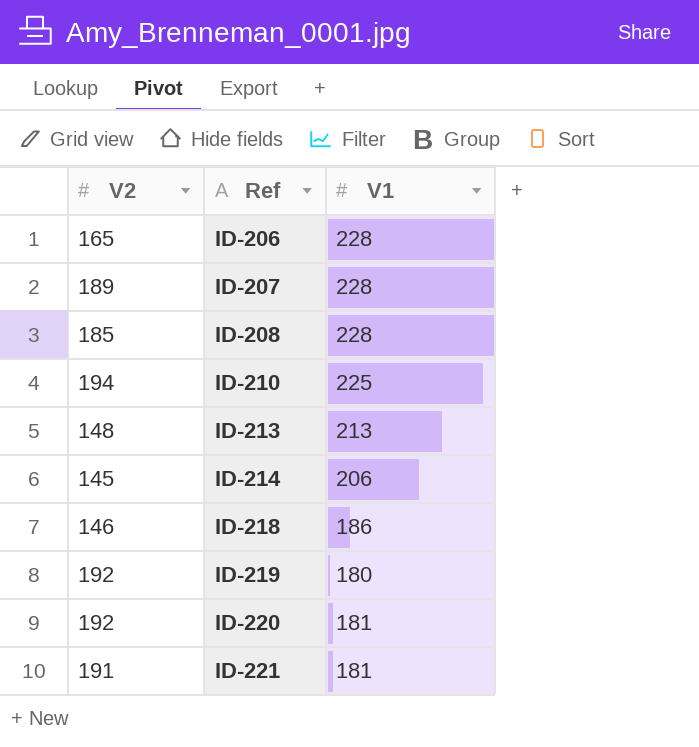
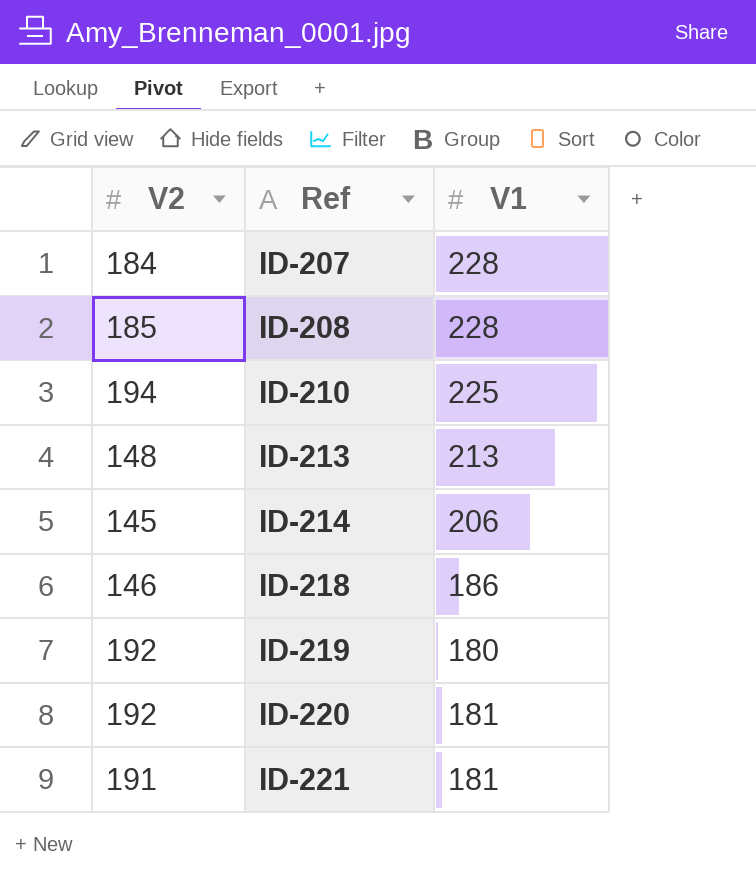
row ID-206: 165 | 228 -> none
ID-207 | V2: 189 -> 184

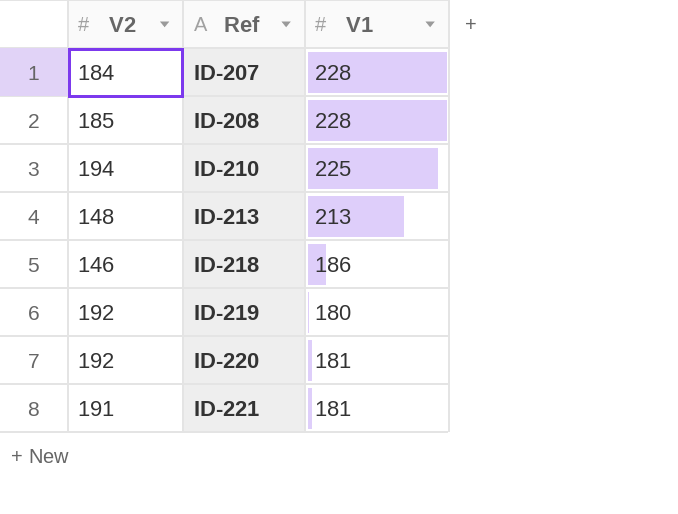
row ID-214: 145 | 206 -> none

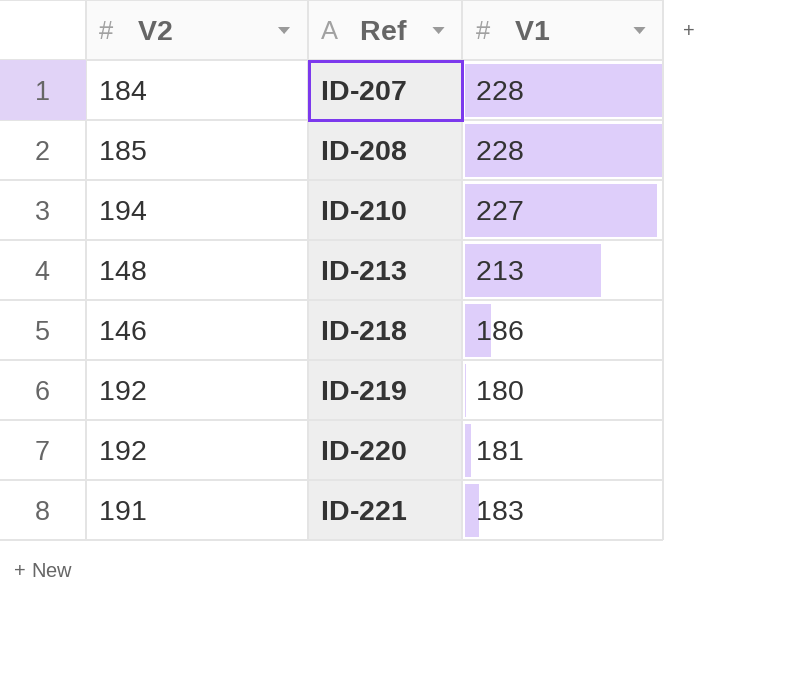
ID-210 | V1: 225 -> 227
ID-221 | V1: 181 -> 183

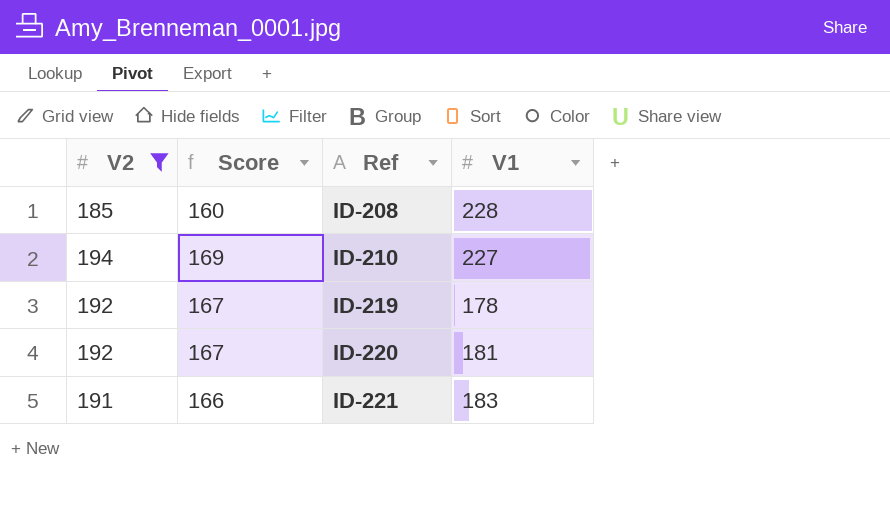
filter: none -> V2 >= 185
column Score | formula: none -> [V2] - 25
ID-219 | V1: 180 -> 178

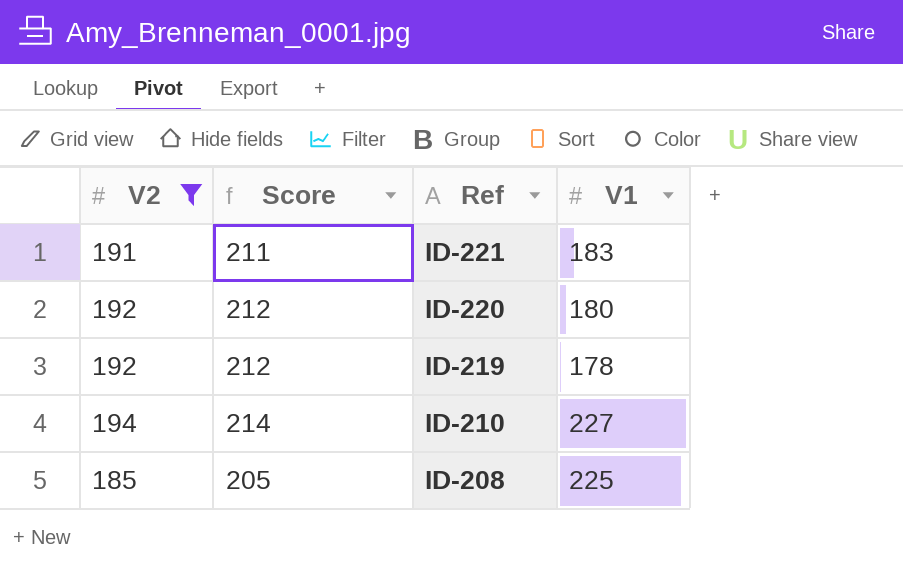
row order: Ref ascending -> Ref descending
column Score | formula: [V2] - 25 -> [V2] + 20
ID-220 | V1: 181 -> 180
ID-208 | V1: 228 -> 225

